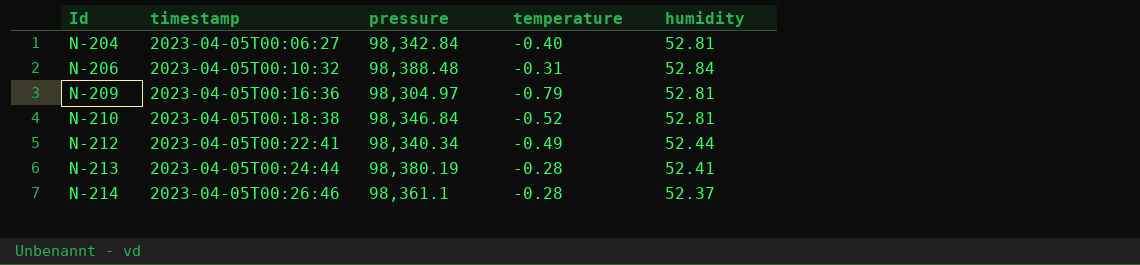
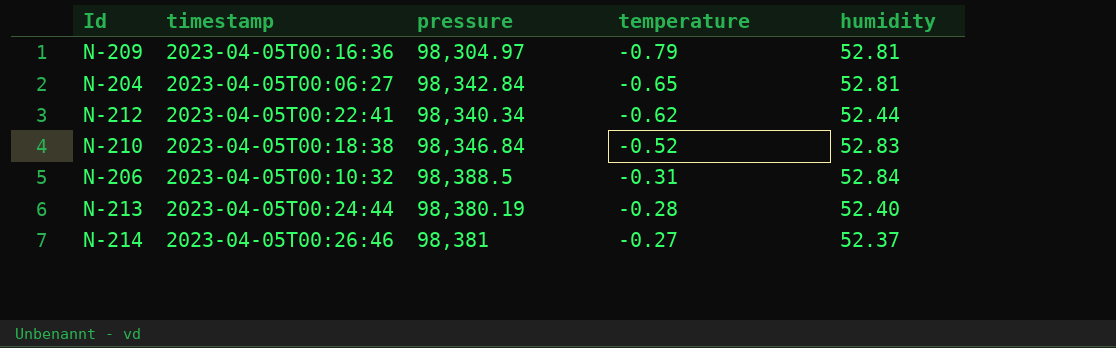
row order: Id ascending -> temperature ascending
N-204 | temperature: -0.40 -> -0.65
N-212 | temperature: -0.49 -> -0.62
N-210 | humidity: 52.81 -> 52.83
N-206 | pressure: 98,388.48 -> 98,388.5
N-213 | humidity: 52.41 -> 52.40
N-214 | pressure: 98,361.1 -> 98,381
N-214 | temperature: -0.28 -> -0.27

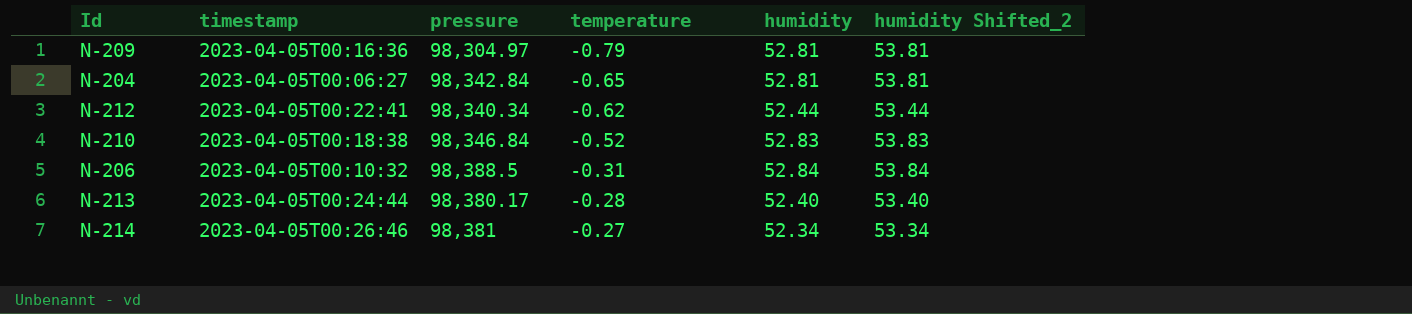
column humidity Shifted_2 | formula: none -> [humidity] + 1
N-213 | pressure: 98,380.19 -> 98,380.17
N-214 | humidity: 52.37 -> 52.34

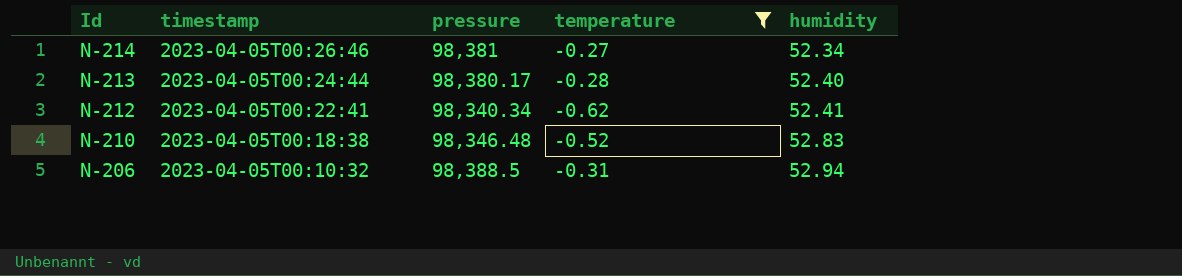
filter: none -> temperature >= -0.62
row order: temperature ascending -> Id descending
column humidity Shifted_2 | formula: [humidity] + 1 -> none
N-212 | humidity: 52.44 -> 52.41
N-210 | pressure: 98,346.84 -> 98,346.48
N-206 | humidity: 52.84 -> 52.94

